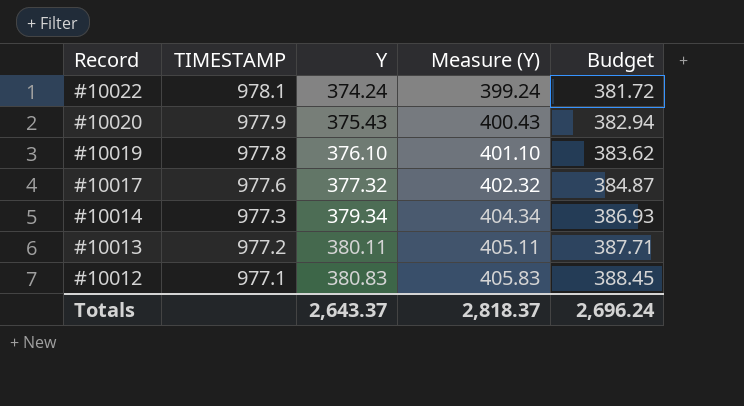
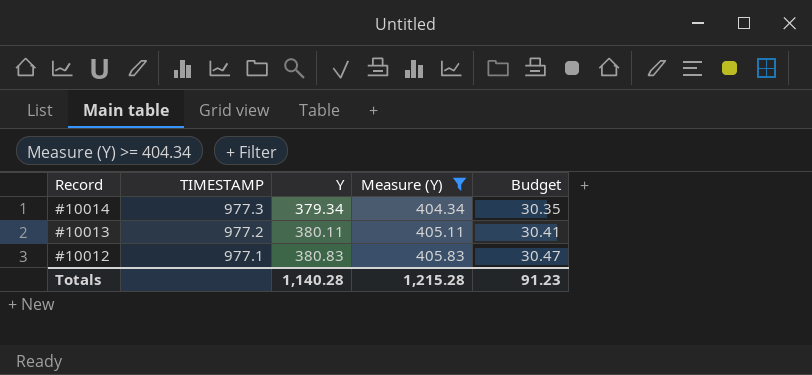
filter: none -> Measure (Y) >= 404.34
column Budget | formula: [Y] * 1.02 -> [Y] * 0.08
Totals | Y: 2,643.37 -> 1,140.28
Totals | Measure (Y): 2,818.37 -> 1,215.28
Totals | Budget: 2,696.24 -> 91.23

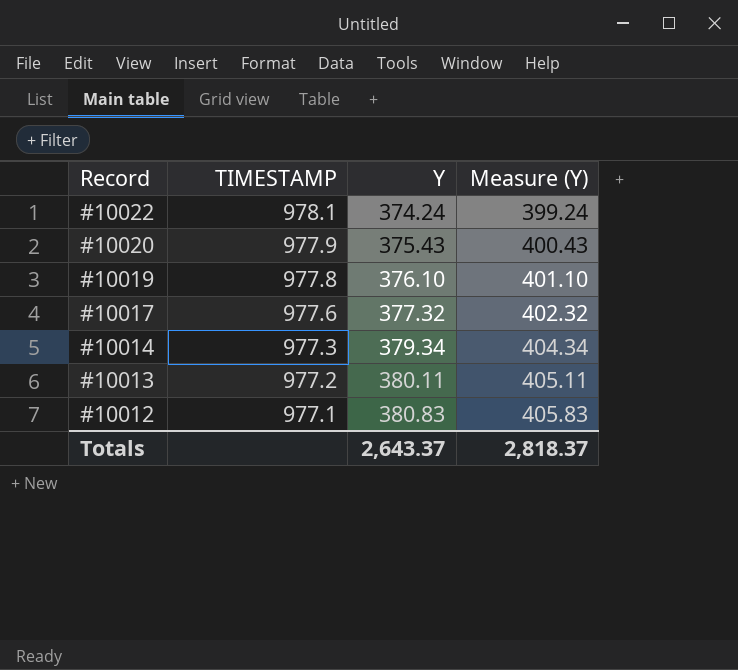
filter: Measure (Y) >= 404.34 -> none
column Budget | formula: [Y] * 0.08 -> none
Totals | Y: 1,140.28 -> 2,643.37
Totals | Measure (Y): 1,215.28 -> 2,818.37

